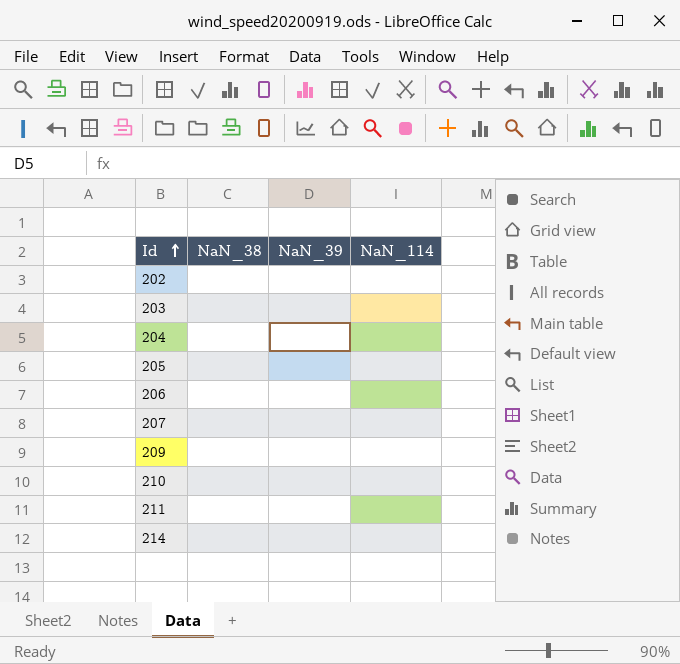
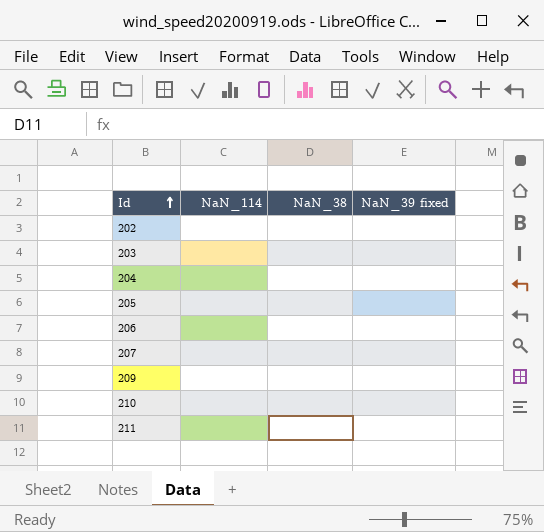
column NaN_114 | position: 4 -> 2
column name: NaN_39 -> NaN_39 fixed
row 214: none | none | none -> none

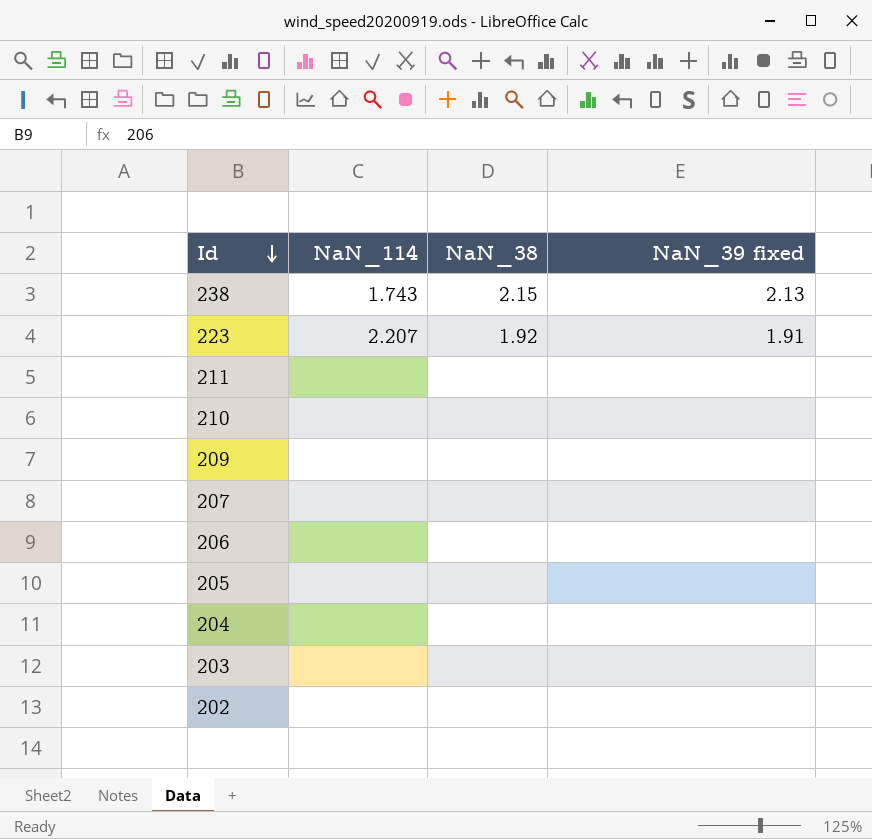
row order: Id ascending -> Id descending
row 238: none -> 1.743 | 2.15 | 2.13
row 223: none -> 2.207 | 1.92 | 1.91

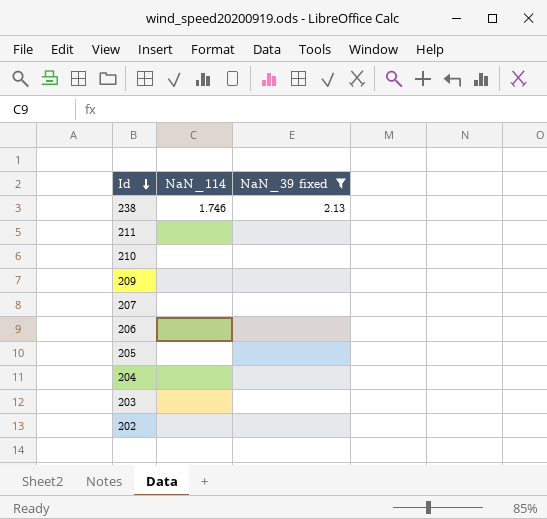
filter: none -> NaN_39 fixed != 1.91
column NaN_38 | position: 3 -> none
238 | NaN_114: 1.743 -> 1.746

